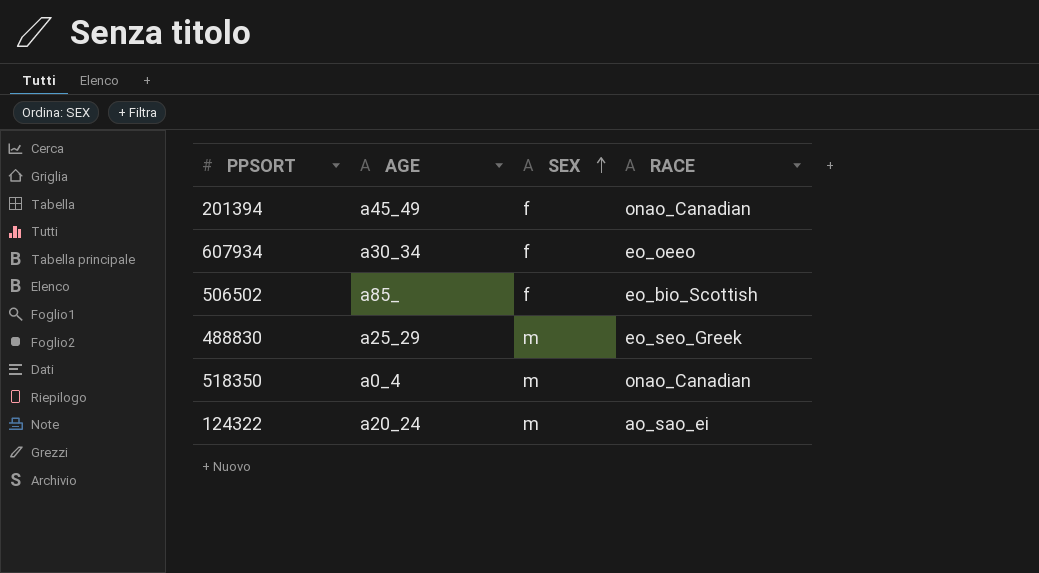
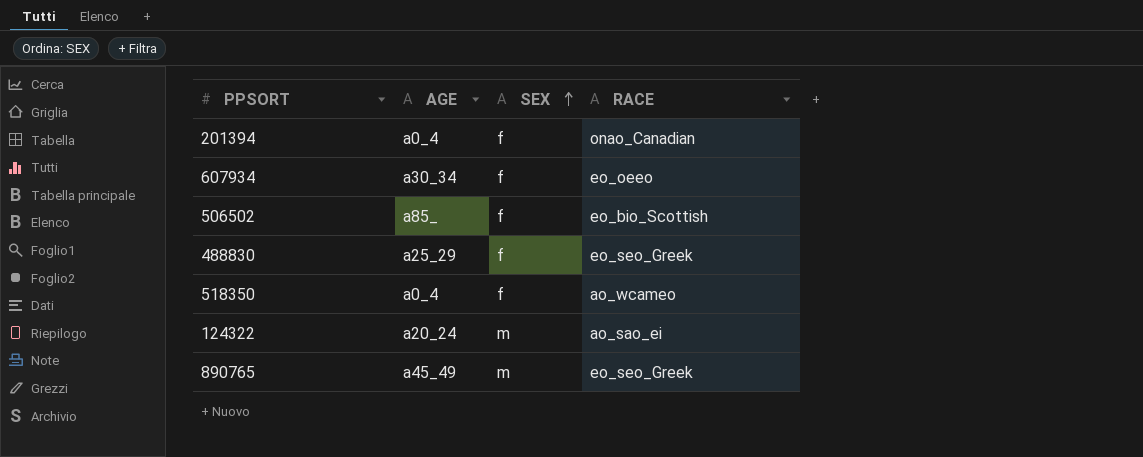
201394 | AGE: a45_49 -> a0_4
488830 | SEX: m -> f
518350 | SEX: m -> f
518350 | RACE: onao_Canadian -> ao_wcameo
row 890765: none -> a45_49 | m | eo_seo_Greek

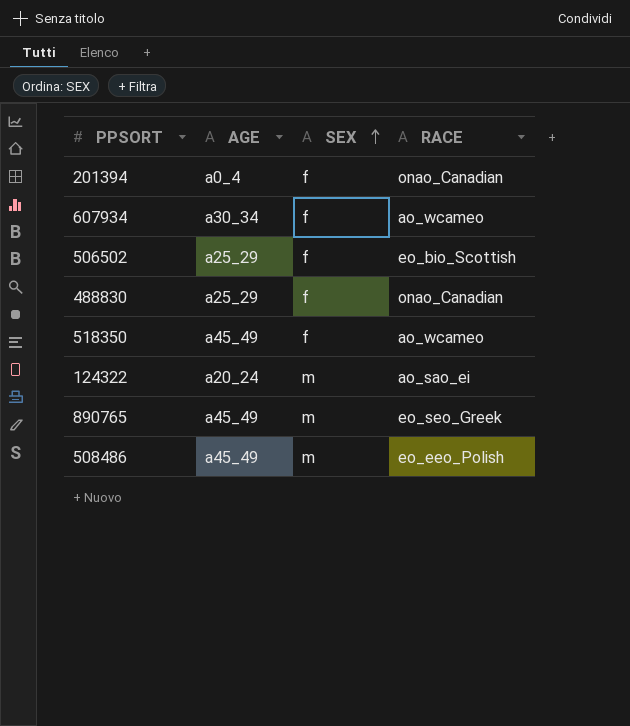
607934 | RACE: eo_oeeo -> ao_wcameo
506502 | AGE: a85_ -> a25_29
488830 | RACE: eo_seo_Greek -> onao_Canadian
518350 | AGE: a0_4 -> a45_49
row 508486: none -> a45_49 | m | eo_eeo_Polish

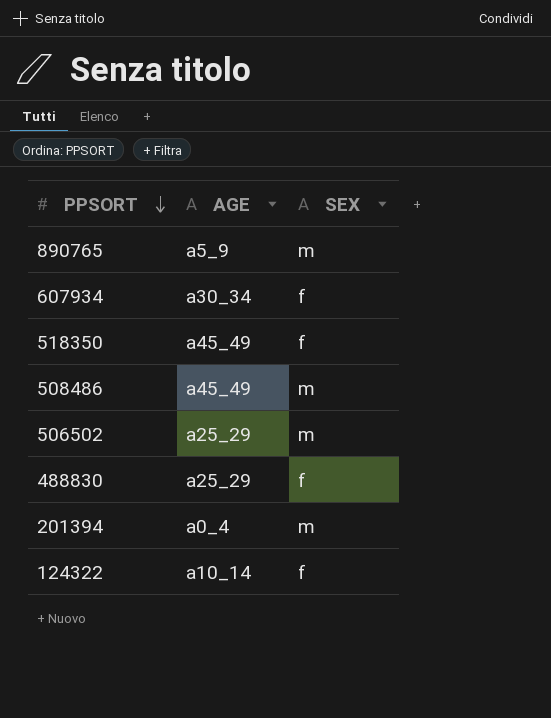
row order: SEX ascending -> PPSORT descending
column RACE | position: 4 -> none
890765 | AGE: a45_49 -> a5_9
506502 | SEX: f -> m
201394 | SEX: f -> m
124322 | AGE: a20_24 -> a10_14
124322 | SEX: m -> f

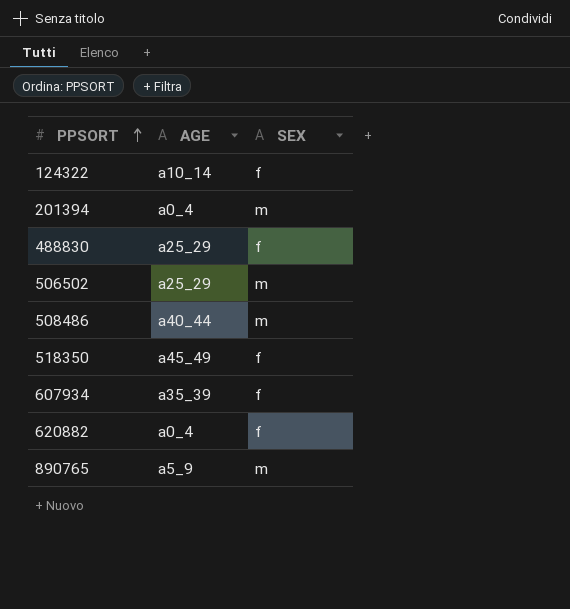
row order: PPSORT descending -> PPSORT ascending
508486 | AGE: a45_49 -> a40_44
607934 | AGE: a30_34 -> a35_39
row 620882: none -> a0_4 | f

